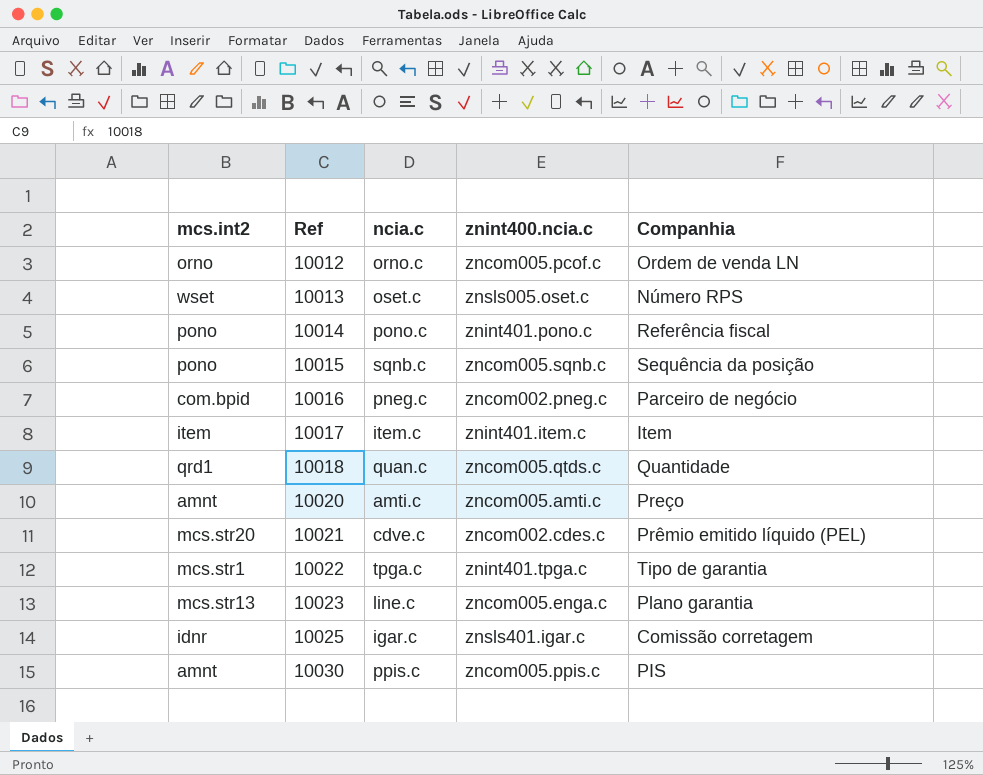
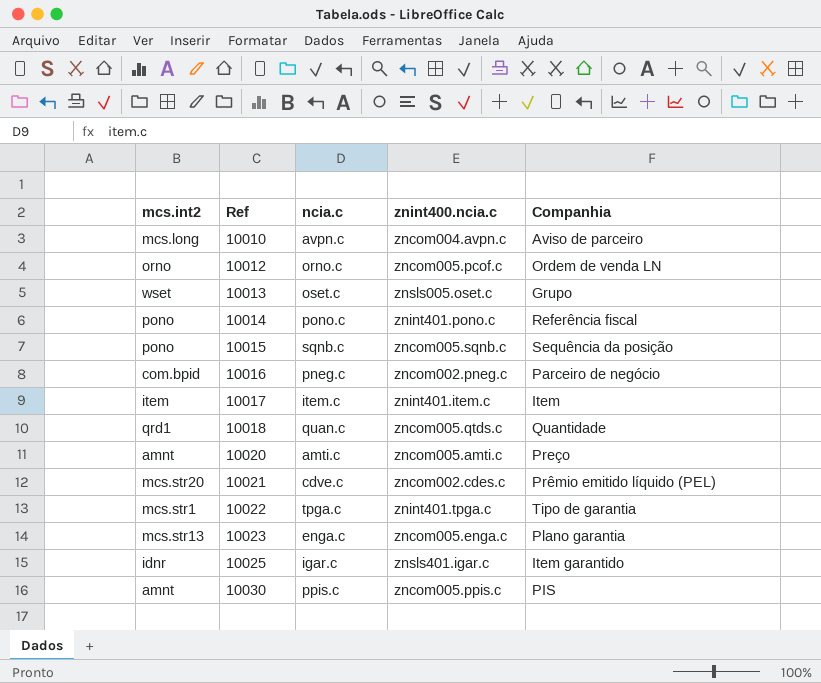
row 10010: none -> mcs.long | avpn.c | zncom004.avpn.c | Aviso de parceiro
10013 | Companhia: Número RPS -> Grupo
10023 | ncia.c: line.c -> enga.c
10025 | Companhia: Comissão corretagem -> Item garantido

